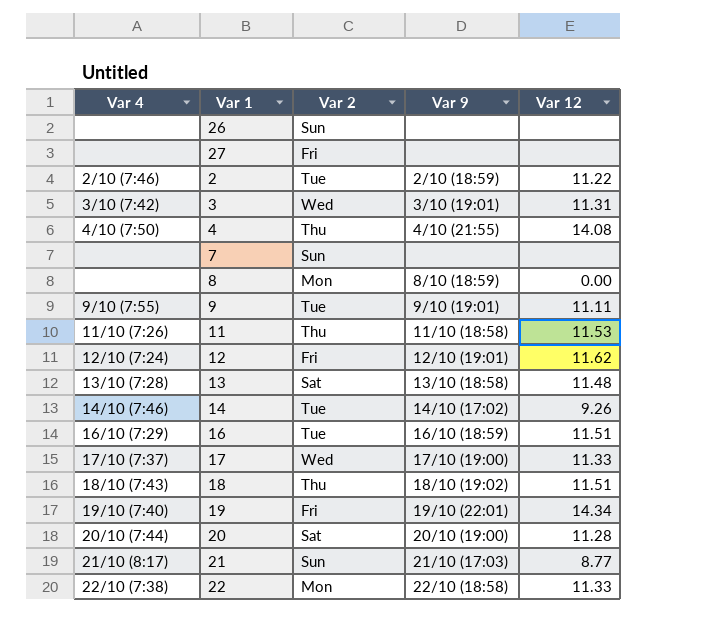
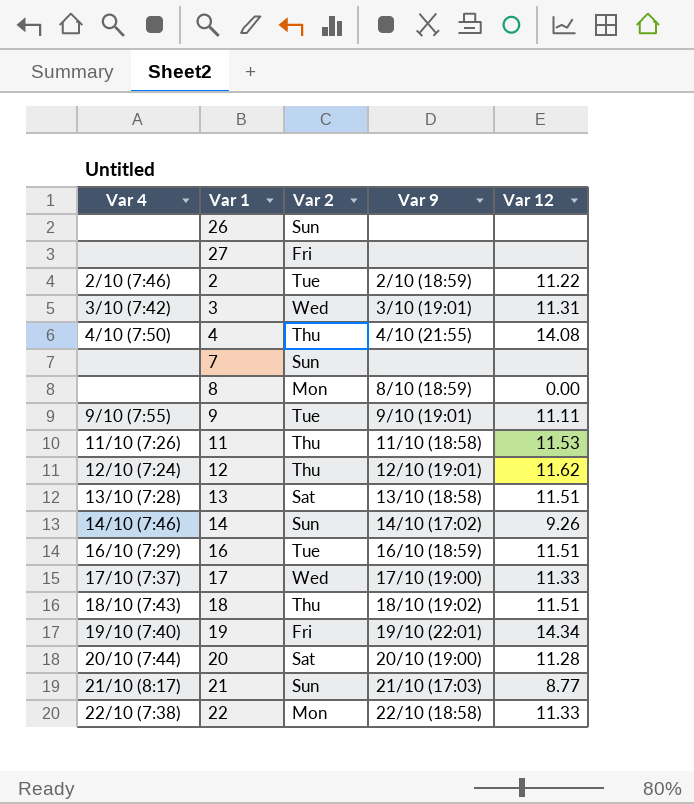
12 | Var 2: Fri -> Thu
13 | Var 12: 11.48 -> 11.51
14 | Var 2: Tue -> Sun

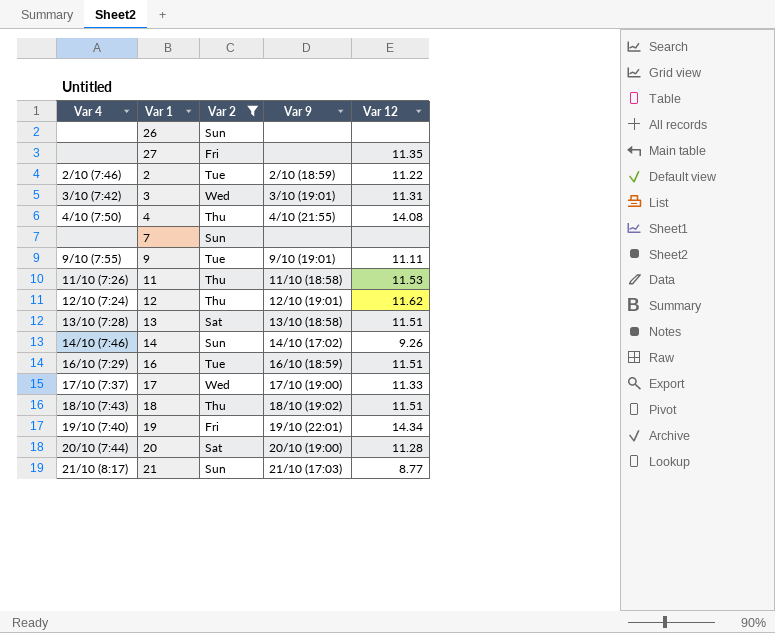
filter: none -> Var 2 != Mon
27 | Var 12: none -> 11.35

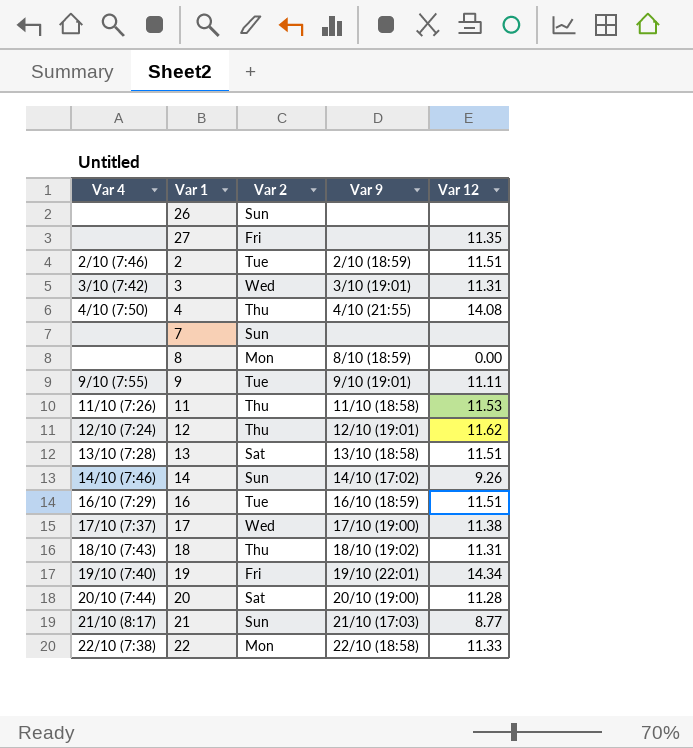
filter: Var 2 != Mon -> none
2 | Var 12: 11.22 -> 11.51
17 | Var 12: 11.33 -> 11.38
18 | Var 12: 11.51 -> 11.31

